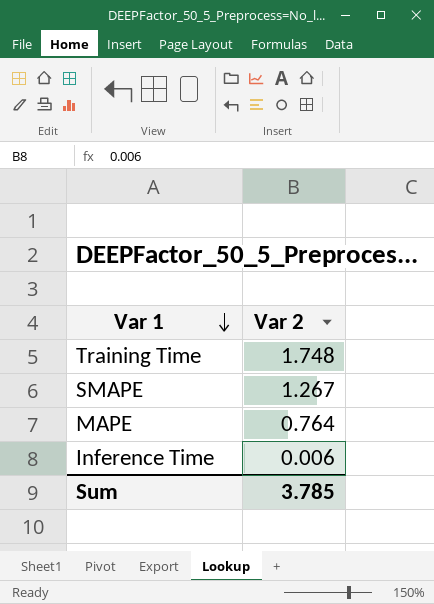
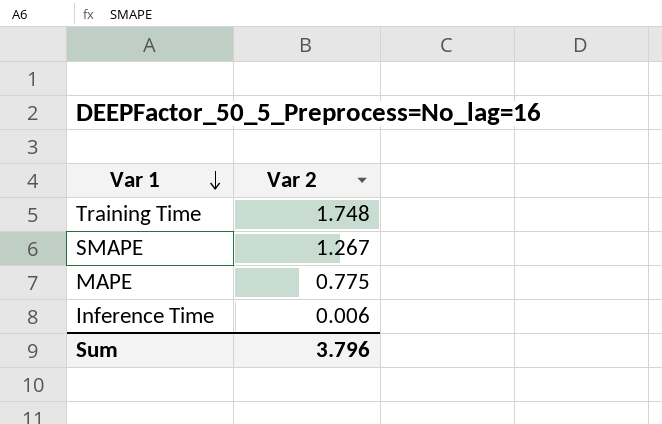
MAPE | Var 2: 0.764 -> 0.775
Sum | Var 2: 3.785 -> 3.796

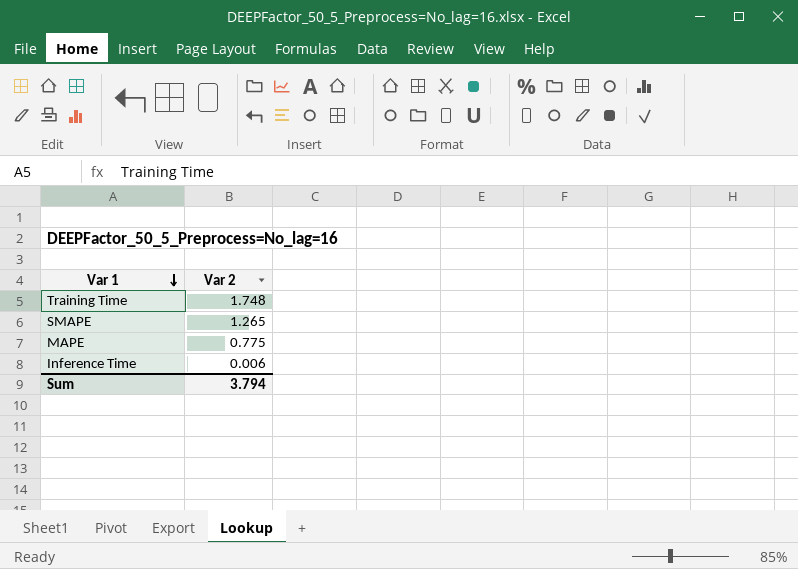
SMAPE | Var 2: 1.267 -> 1.265
Sum | Var 2: 3.796 -> 3.794

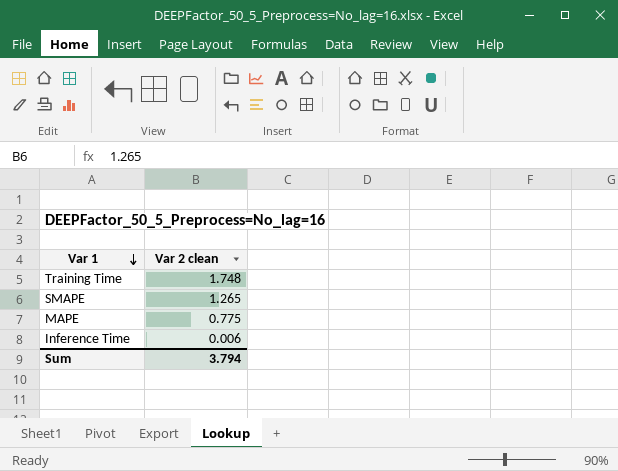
column name: Var 2 -> Var 2 clean

